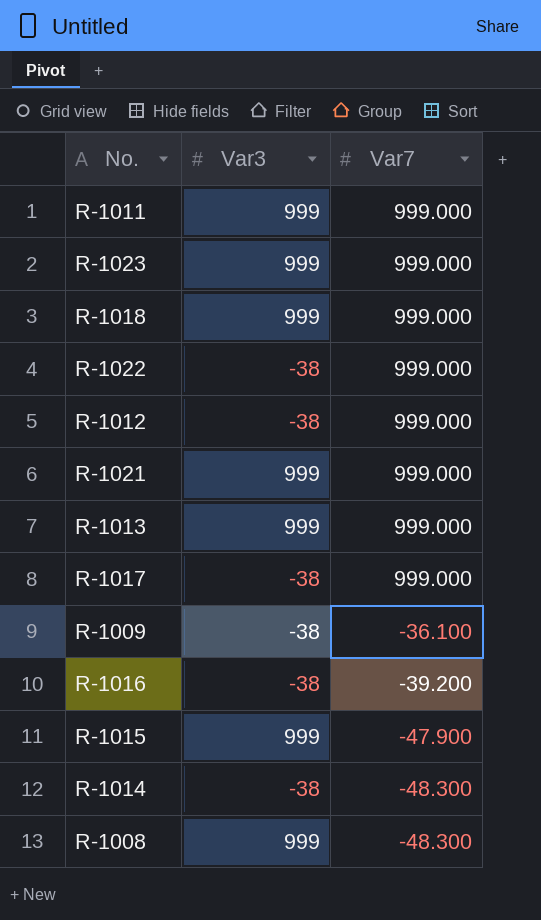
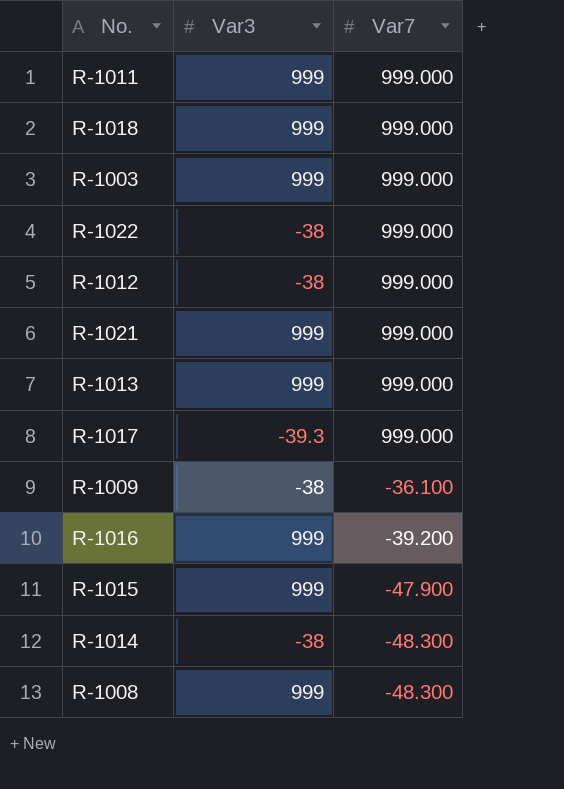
row R-1023: 999 | 999.000 -> none
row R-1003: none -> 999 | 999.000
R-1017 | Var3: -38 -> -39.3
R-1016 | Var3: -38 -> 999

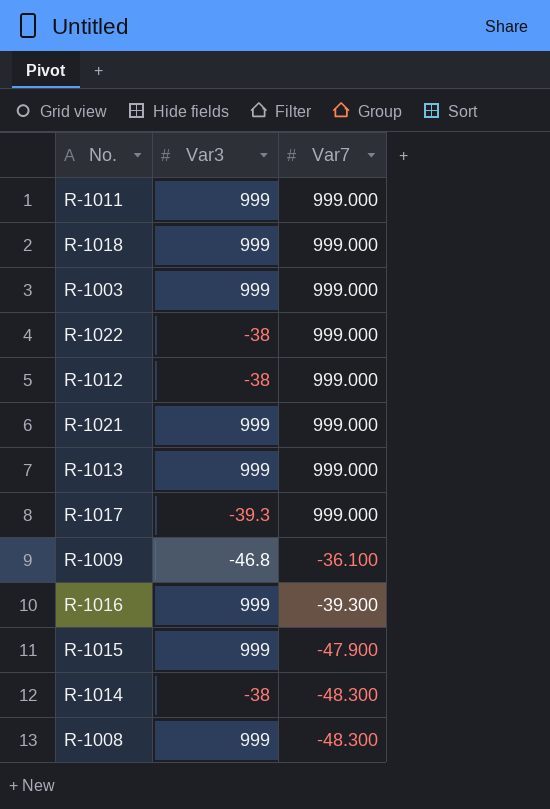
R-1009 | Var3: -38 -> -46.8
R-1016 | Var7: -39.200 -> -39.300

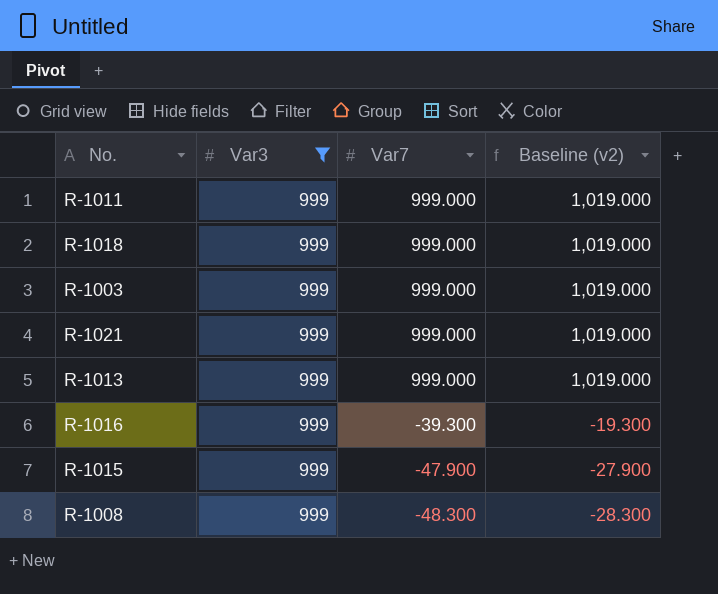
filter: none -> Var3 = 999
column Baseline (v2) | formula: none -> [Var7] + 20

